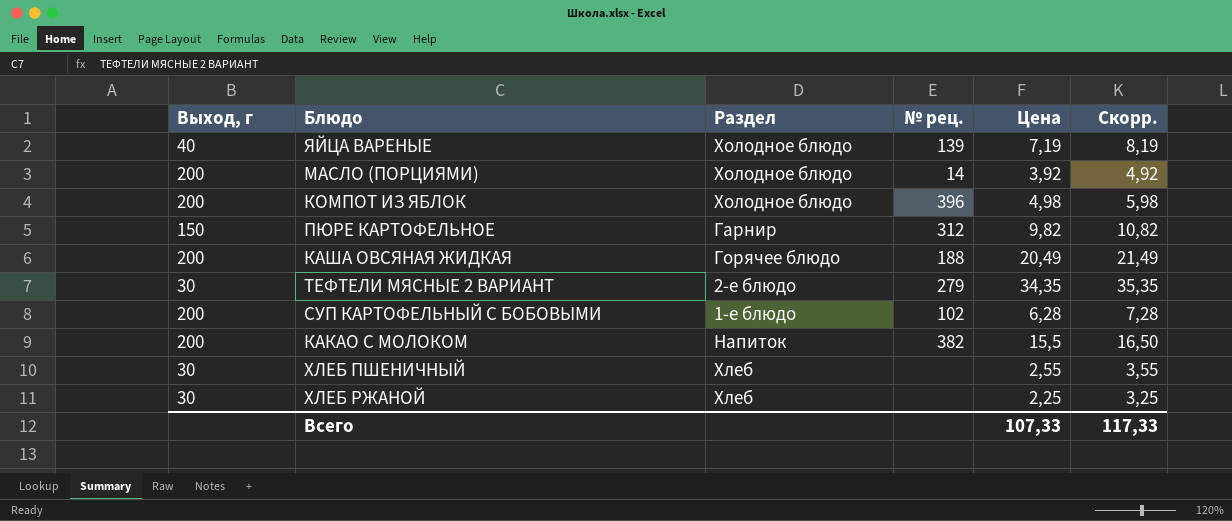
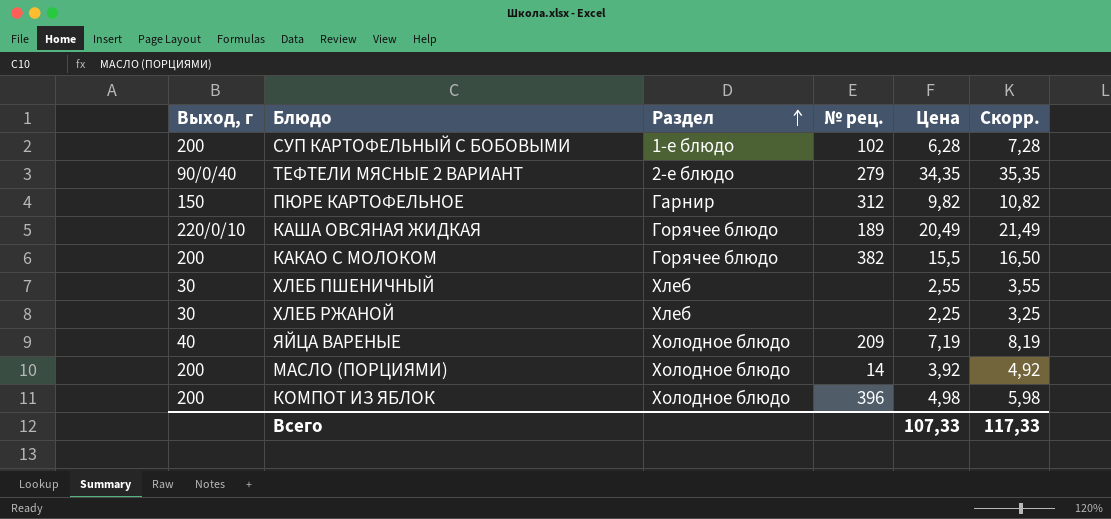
row order: none -> Раздел ascending
ТЕФТЕЛИ МЯСНЫЕ 2 ВАРИАНТ | Выход, г: 30 -> 90/0/40
КАША ОВСЯНАЯ ЖИДКАЯ | Выход, г: 200 -> 220/0/10
КАША ОВСЯНАЯ ЖИДКАЯ | № рец.: 188 -> 189
КАКАО С МОЛОКОМ | Раздел: Напиток -> Горячее блюдо
ЯЙЦА ВАРЕНЫЕ | № рец.: 139 -> 209

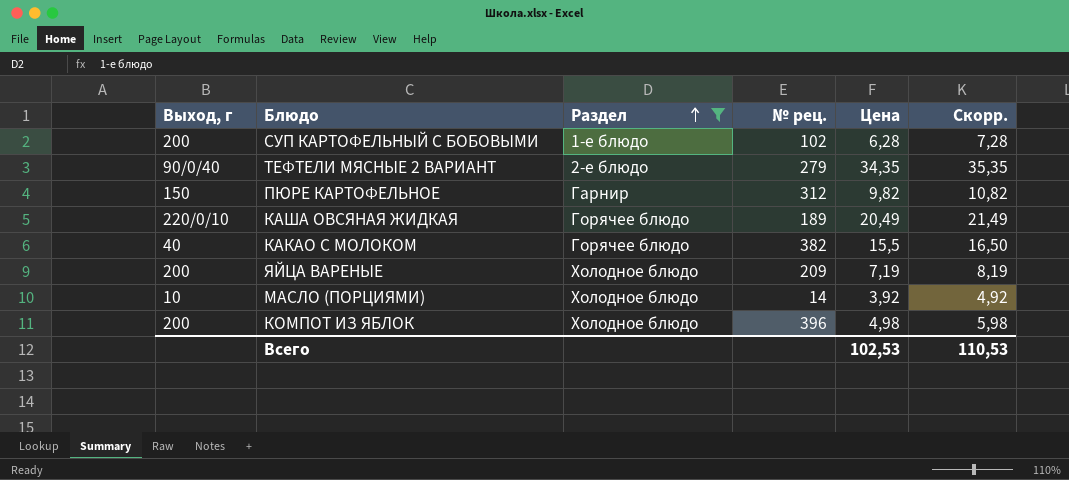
filter: none -> Раздел != Хлеб
КАКАО С МОЛОКОМ | Выход, г: 200 -> 40
ЯЙЦА ВАРЕНЫЕ | Выход, г: 40 -> 200
МАСЛО (ПОРЦИЯМИ) | Выход, г: 200 -> 10
Всего | Цена: 107,33 -> 102,53
Всего | Скорр.: 117,33 -> 110,53

